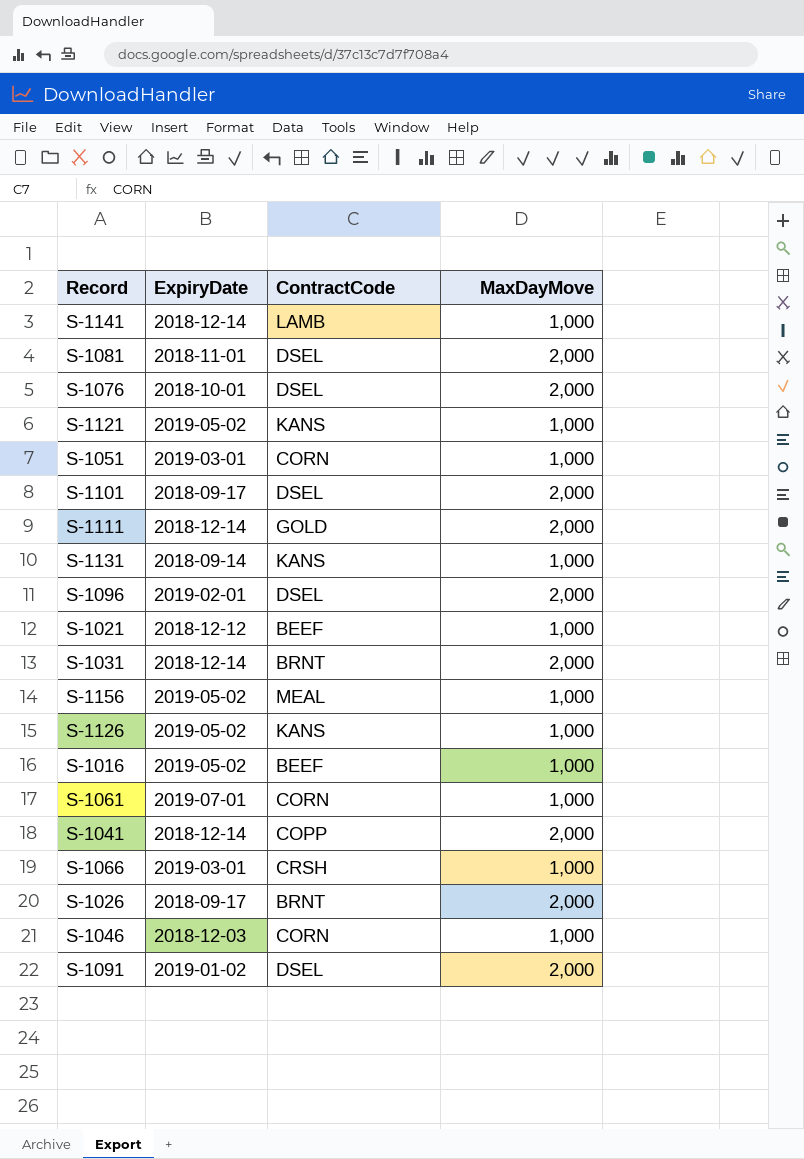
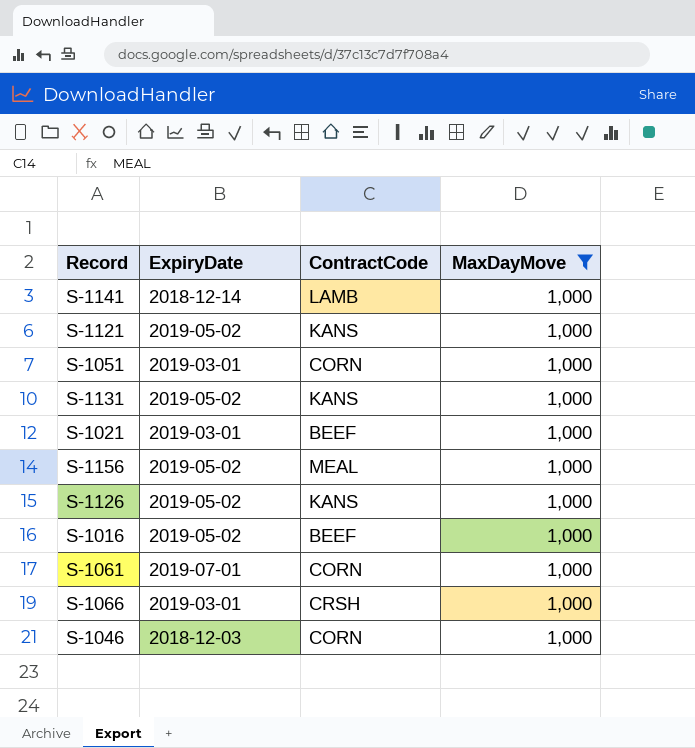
filter: none -> MaxDayMove = 1,000
S-1131 | ExpiryDate: 2018-09-14 -> 2019-05-02
S-1021 | ExpiryDate: 2018-12-12 -> 2019-03-01

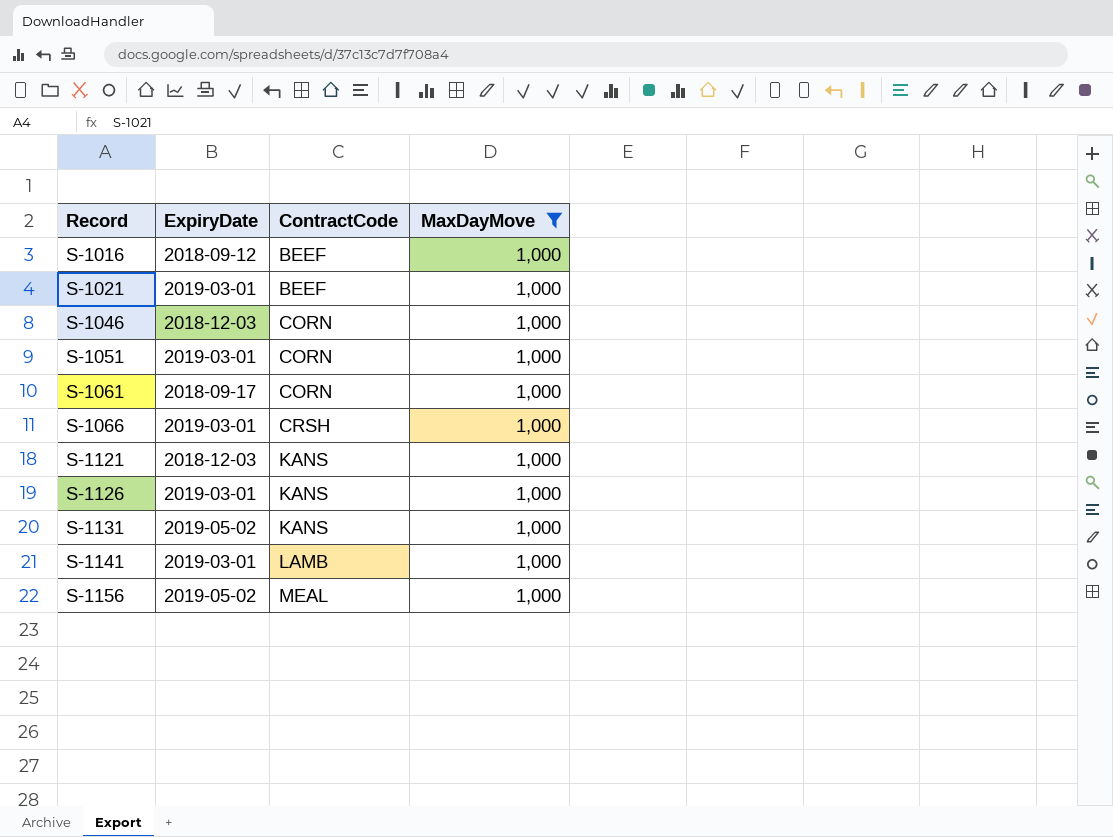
row order: none -> Record ascending
S-1016 | ExpiryDate: 2019-05-02 -> 2018-09-12
S-1061 | ExpiryDate: 2019-07-01 -> 2018-09-17
S-1121 | ExpiryDate: 2019-05-02 -> 2018-12-03
S-1126 | ExpiryDate: 2019-05-02 -> 2019-03-01
S-1141 | ExpiryDate: 2018-12-14 -> 2019-03-01

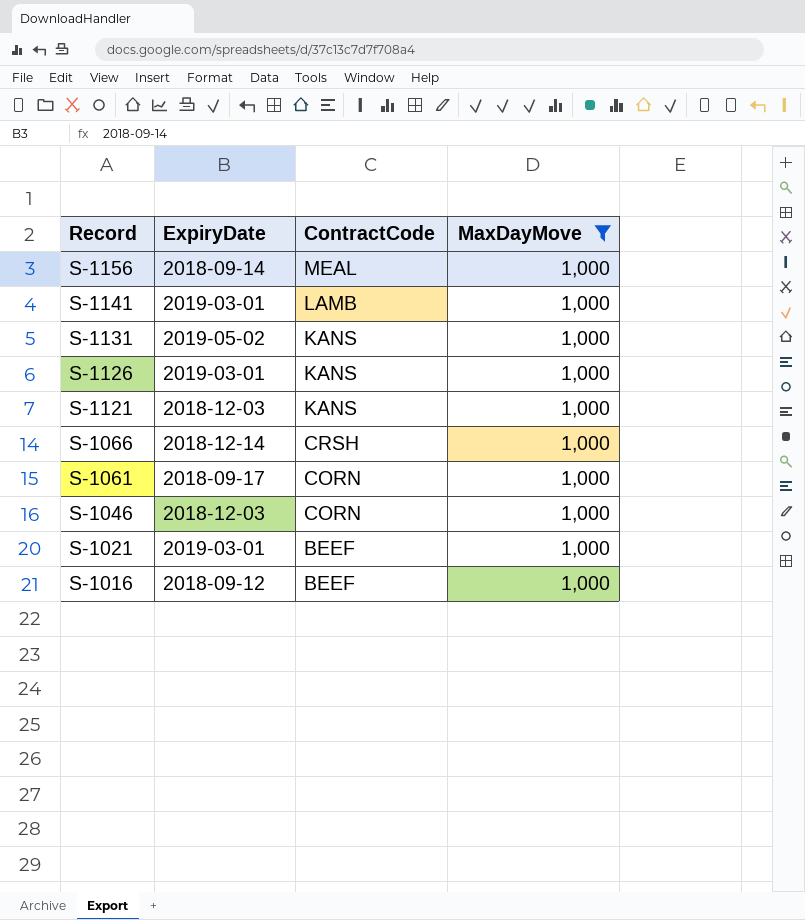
row order: Record ascending -> Record descending
row S-1051: 2019-03-01 | CORN | 1,000 -> none
S-1156 | ExpiryDate: 2019-05-02 -> 2018-09-14
S-1066 | ExpiryDate: 2019-03-01 -> 2018-12-14

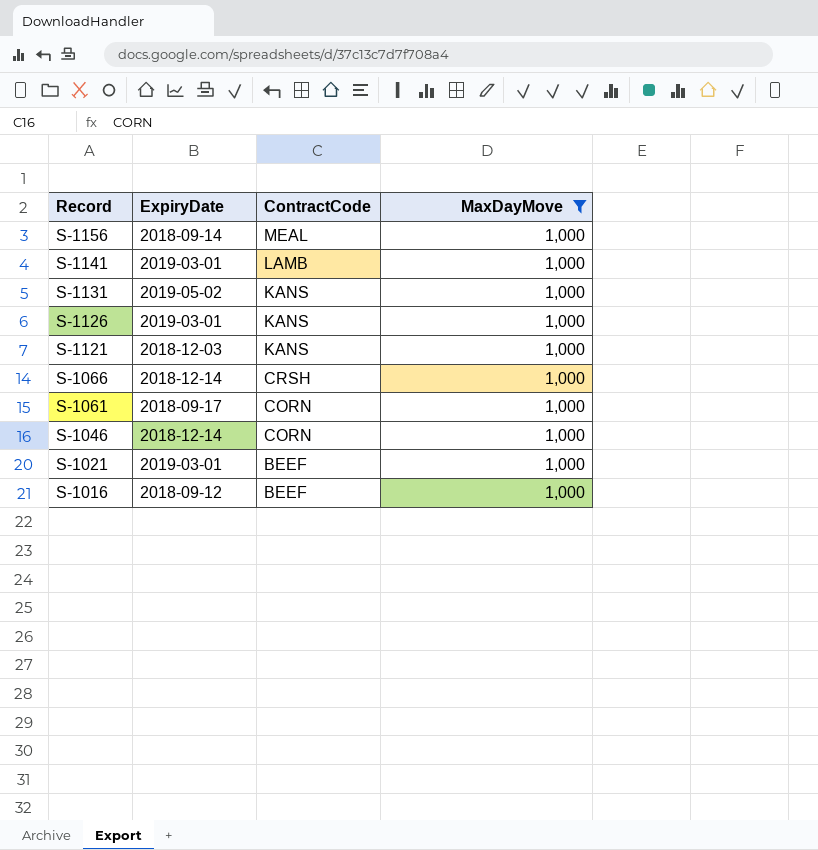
S-1046 | ExpiryDate: 2018-12-03 -> 2018-12-14

